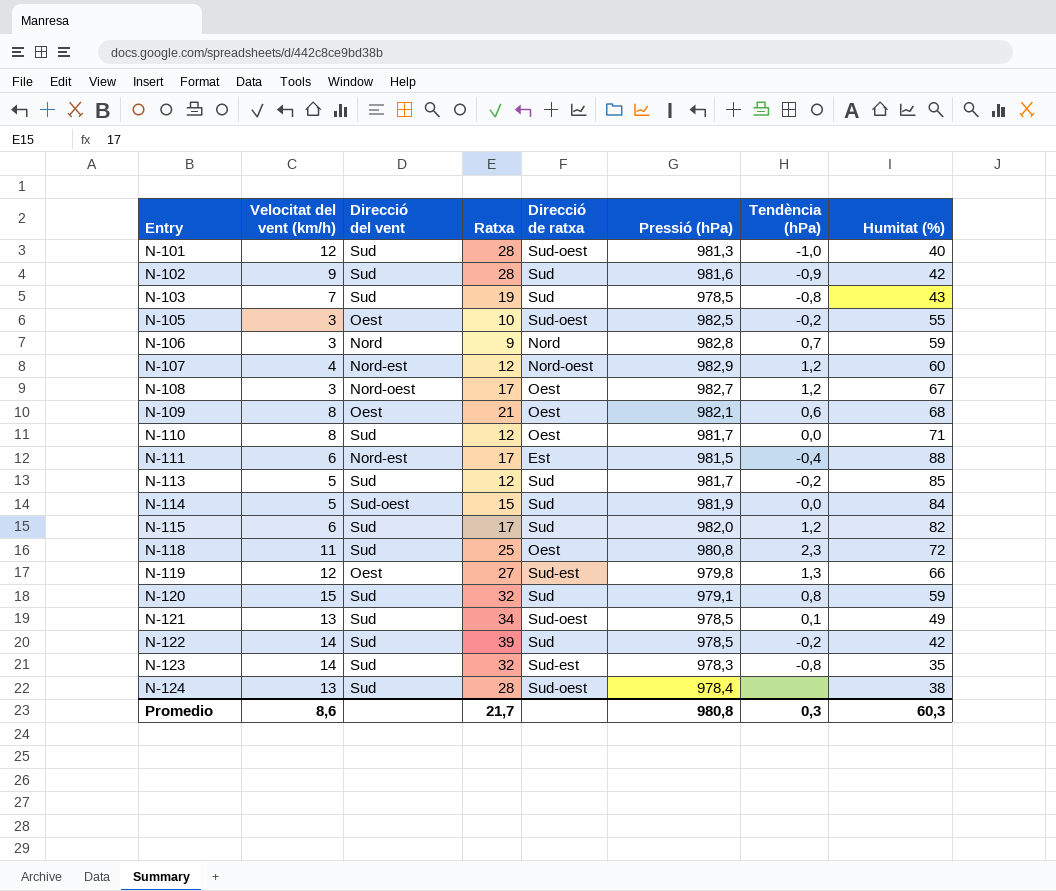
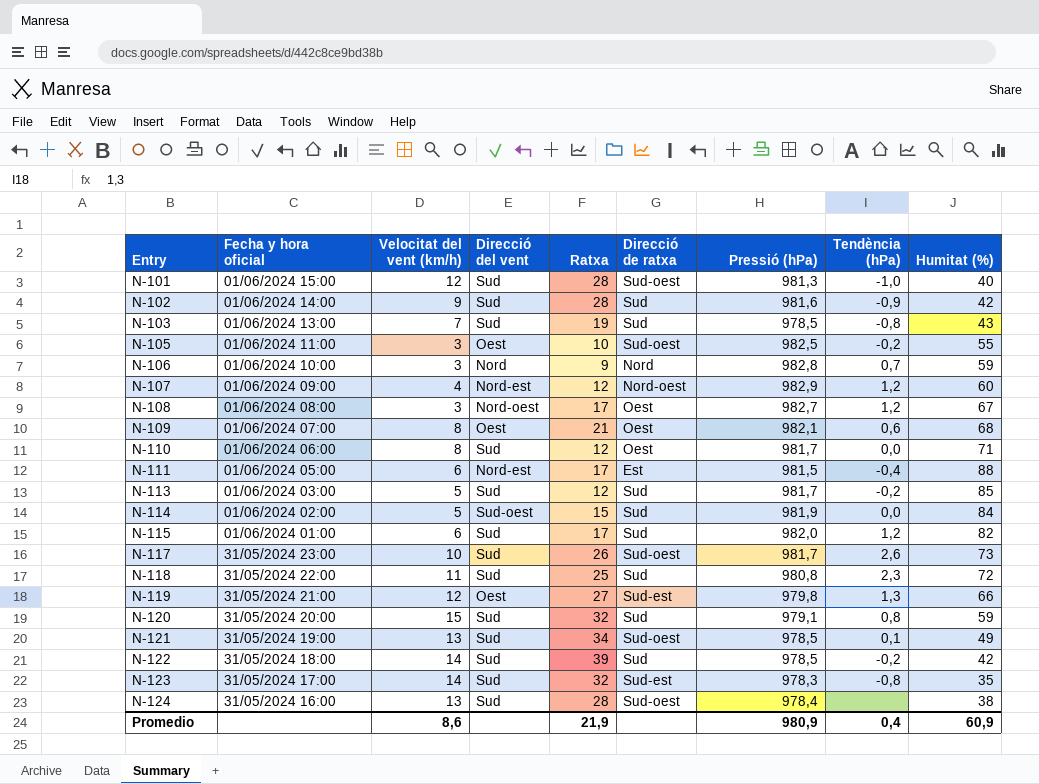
column Fecha y hora oficial | position: none -> 2
row N-117: none -> 31/05/2024 23:00 | 10 | Sud | 26 | Sud-oest | 981,7 | 2,6 | 73
N-118 | Direcció de ratxa: Oest -> Sud
Promedio | Ratxa: 21,7 -> 21,9
Promedio | Pressió (hPa): 980,8 -> 980,9
Promedio | Tendència (hPa): 0,3 -> 0,4
Promedio | Humitat (%): 60,3 -> 60,9

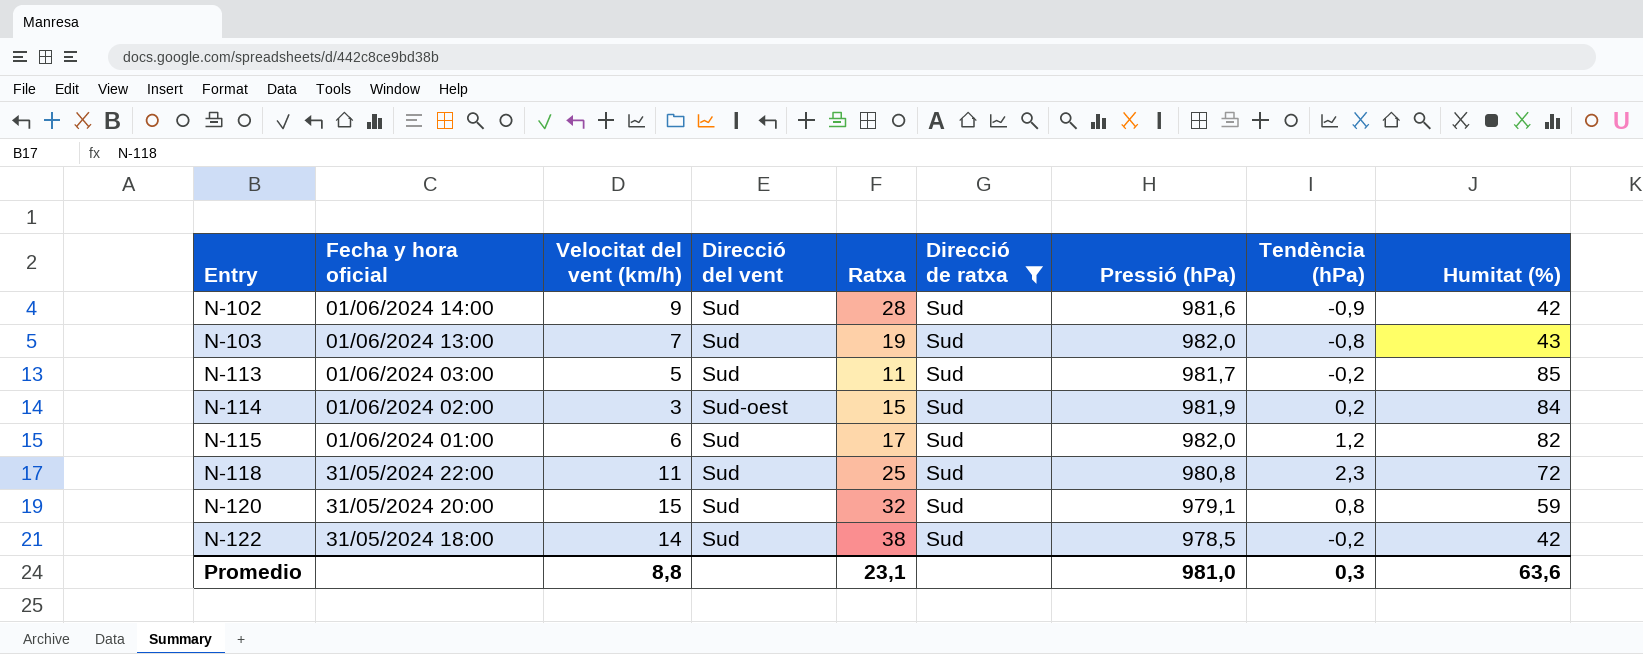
filter: none -> Direcció de ratxa = Sud
N-103 | Pressió (hPa): 978,5 -> 982,0
N-113 | Ratxa: 12 -> 11
N-114 | Velocitat del vent (km/h): 5 -> 3
N-114 | Tendència (hPa): 0,0 -> 0,2
N-122 | Ratxa: 39 -> 38
Promedio | Velocitat del vent (km/h): 8,6 -> 8,8
Promedio | Ratxa: 21,9 -> 23,1
Promedio | Pressió (hPa): 980,9 -> 981,0
Promedio | Tendència (hPa): 0,4 -> 0,3
Promedio | Humitat (%): 60,9 -> 63,6

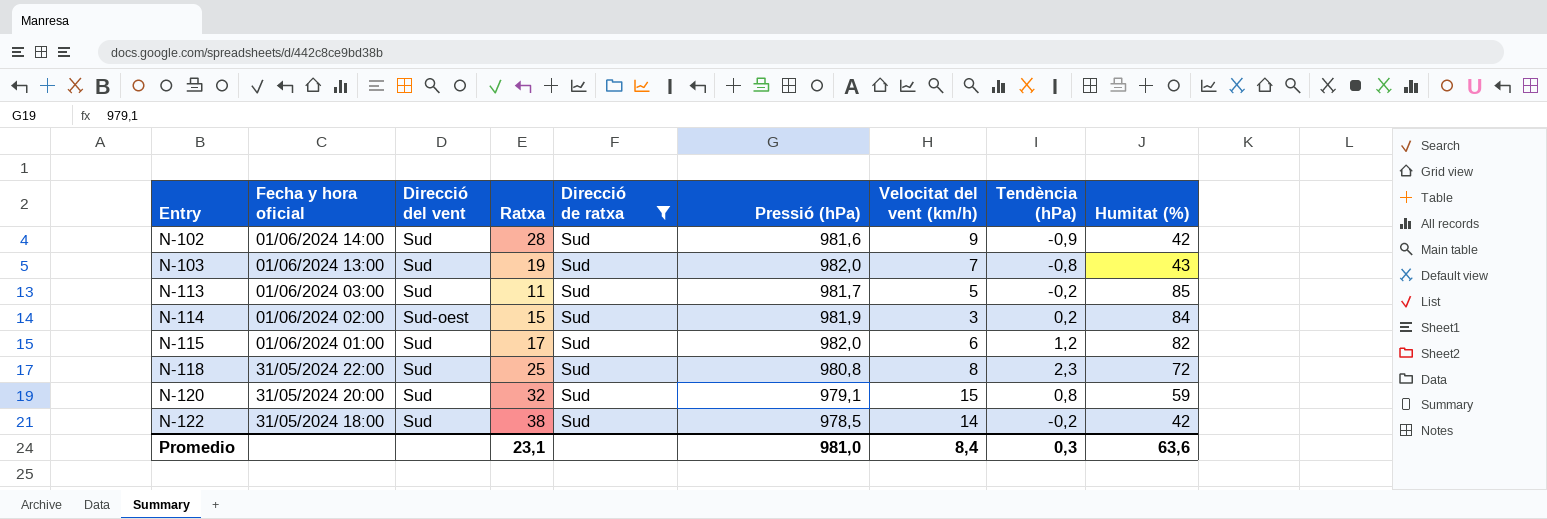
column Velocitat del vent (km/h) | position: 3 -> 7
N-118 | Velocitat del vent (km/h): 11 -> 8
Promedio | Velocitat del vent (km/h): 8,8 -> 8,4

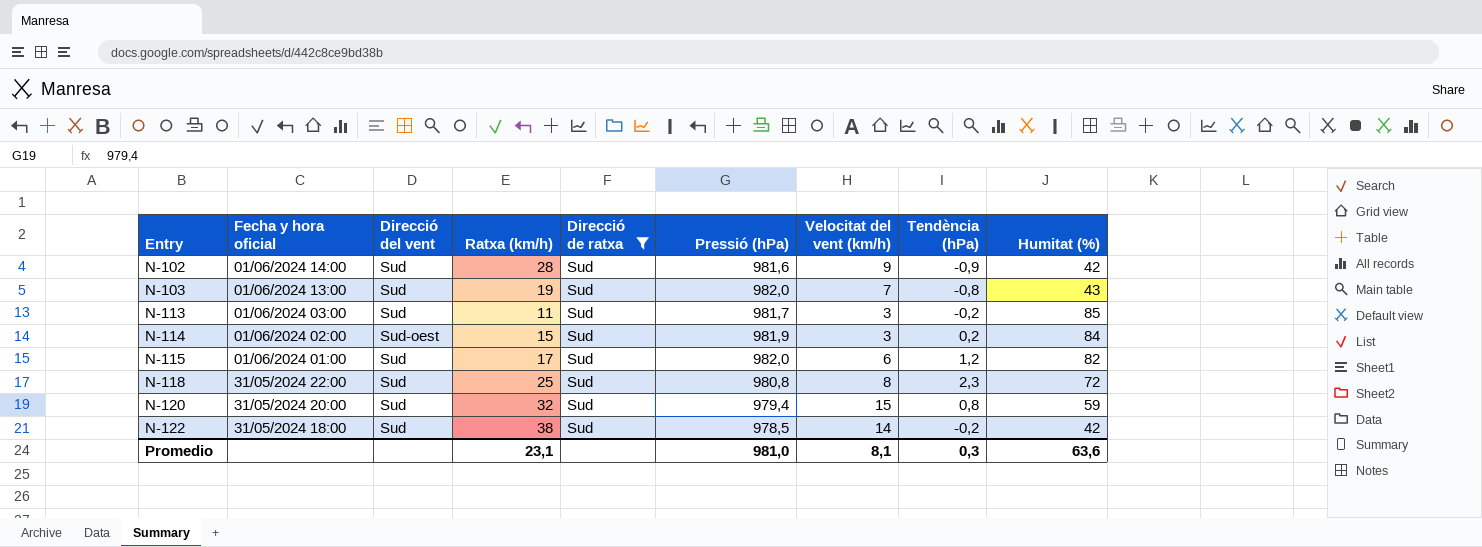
column name: Ratxa -> Ratxa (km/h)
N-113 | Velocitat del vent (km/h): 5 -> 3
N-120 | Pressió (hPa): 979,1 -> 979,4
Promedio | Velocitat del vent (km/h): 8,4 -> 8,1

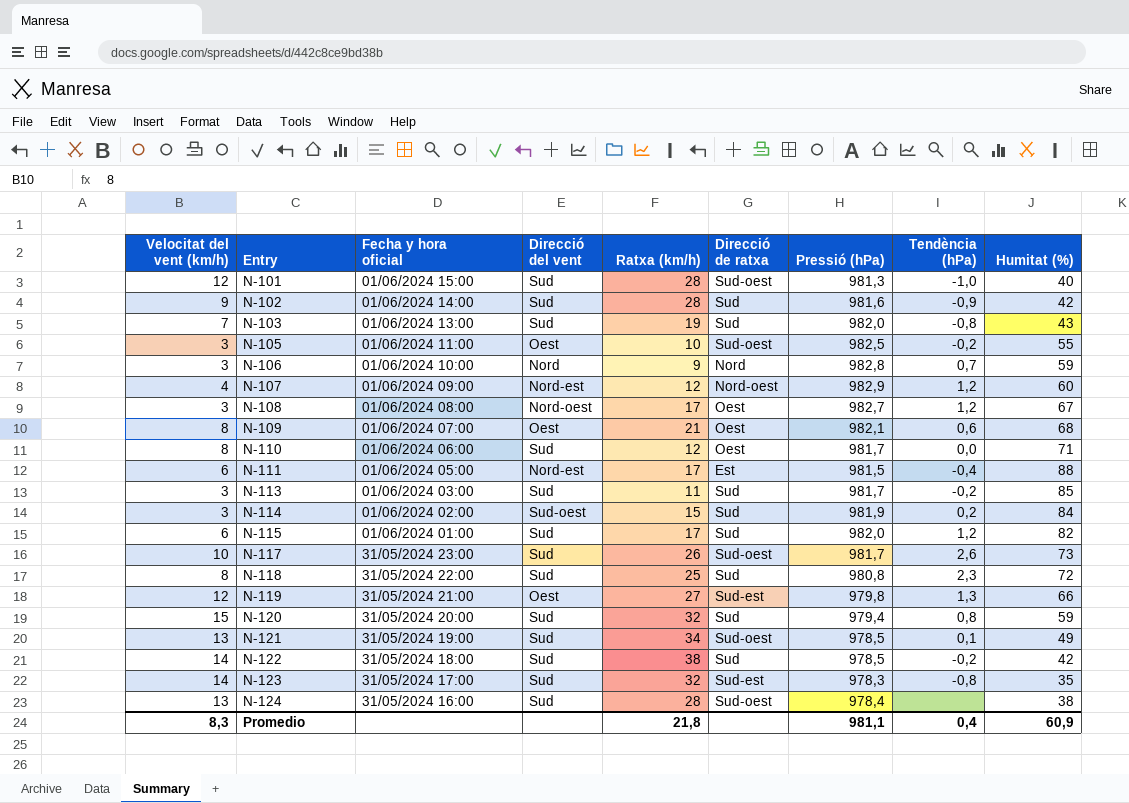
filter: Direcció de ratxa = Sud -> none
column Velocitat del vent (km/h) | position: 7 -> 1
Promedio | Velocitat del vent (km/h): 8,1 -> 8,3
Promedio | Ratxa (km/h): 23,1 -> 21,8
Promedio | Pressió (hPa): 981,0 -> 981,1
Promedio | Tendència (hPa): 0,3 -> 0,4
Promedio | Humitat (%): 63,6 -> 60,9

